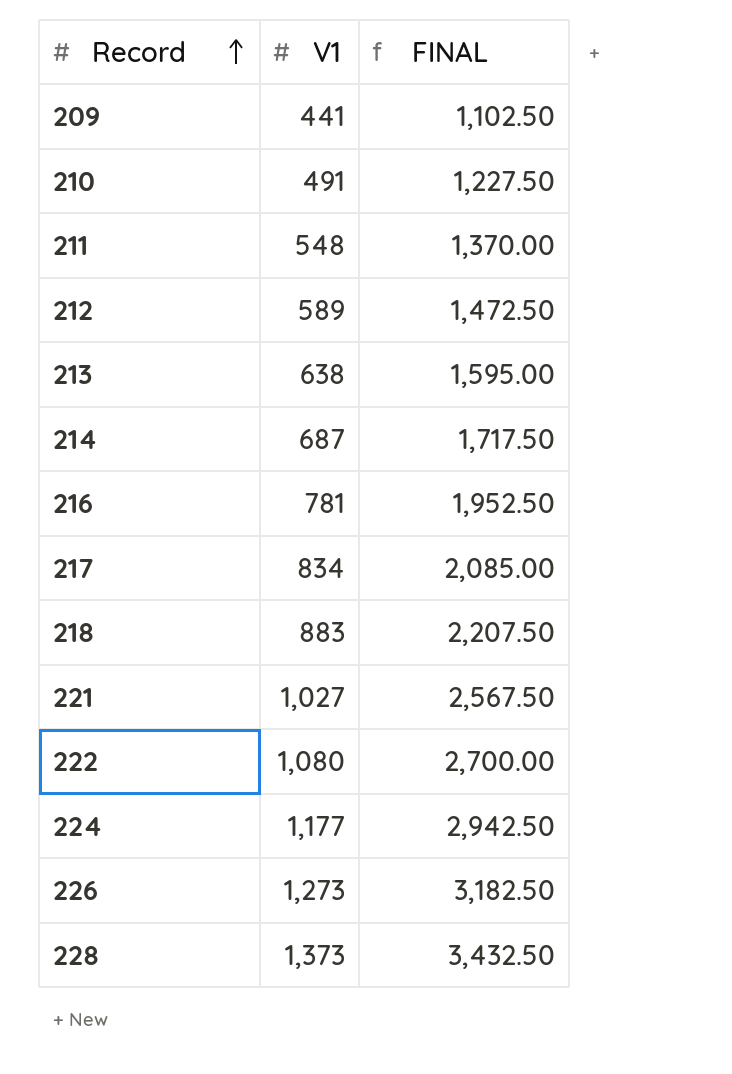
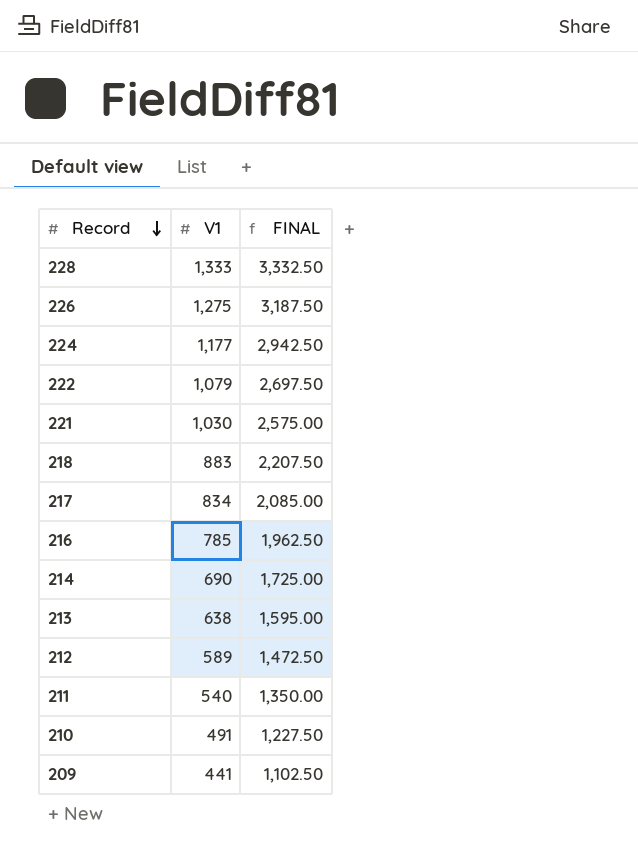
row order: Record ascending -> Record descending
228 | V1: 1,373 -> 1,333
228 | FINAL: 3,432.50 -> 3,332.50
226 | V1: 1,273 -> 1,275
226 | FINAL: 3,182.50 -> 3,187.50
222 | V1: 1,080 -> 1,079
222 | FINAL: 2,700.00 -> 2,697.50
221 | V1: 1,027 -> 1,030
221 | FINAL: 2,567.50 -> 2,575.00
216 | V1: 781 -> 785
216 | FINAL: 1,952.50 -> 1,962.50
214 | V1: 687 -> 690
214 | FINAL: 1,717.50 -> 1,725.00
211 | V1: 548 -> 540
211 | FINAL: 1,370.00 -> 1,350.00

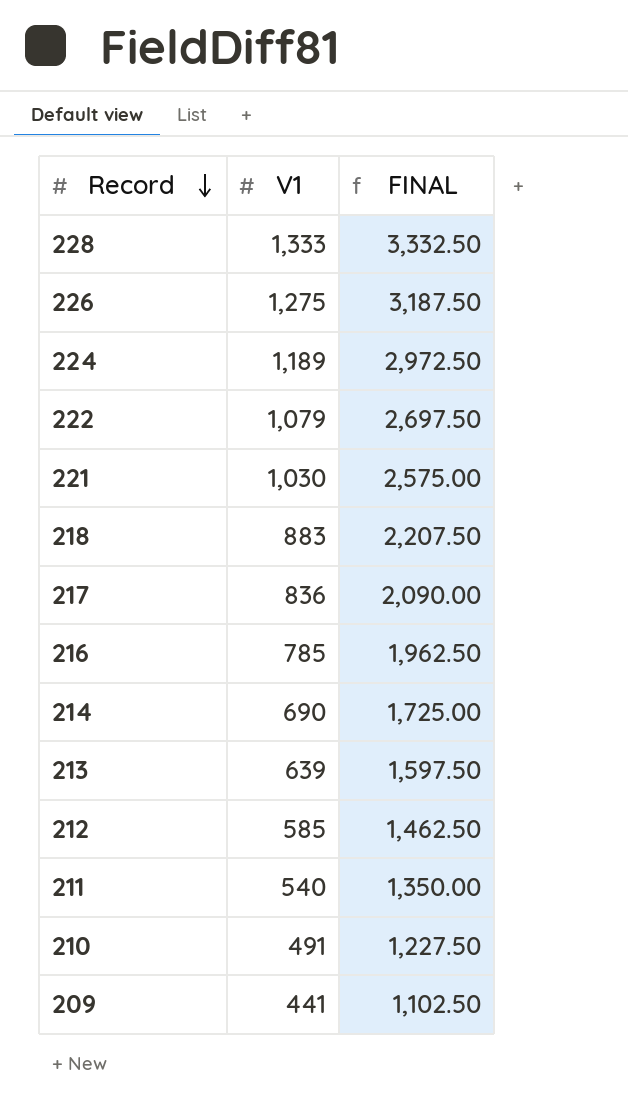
224 | V1: 1,177 -> 1,189
224 | FINAL: 2,942.50 -> 2,972.50
217 | V1: 834 -> 836
217 | FINAL: 2,085.00 -> 2,090.00
213 | V1: 638 -> 639
213 | FINAL: 1,595.00 -> 1,597.50
212 | V1: 589 -> 585
212 | FINAL: 1,472.50 -> 1,462.50

